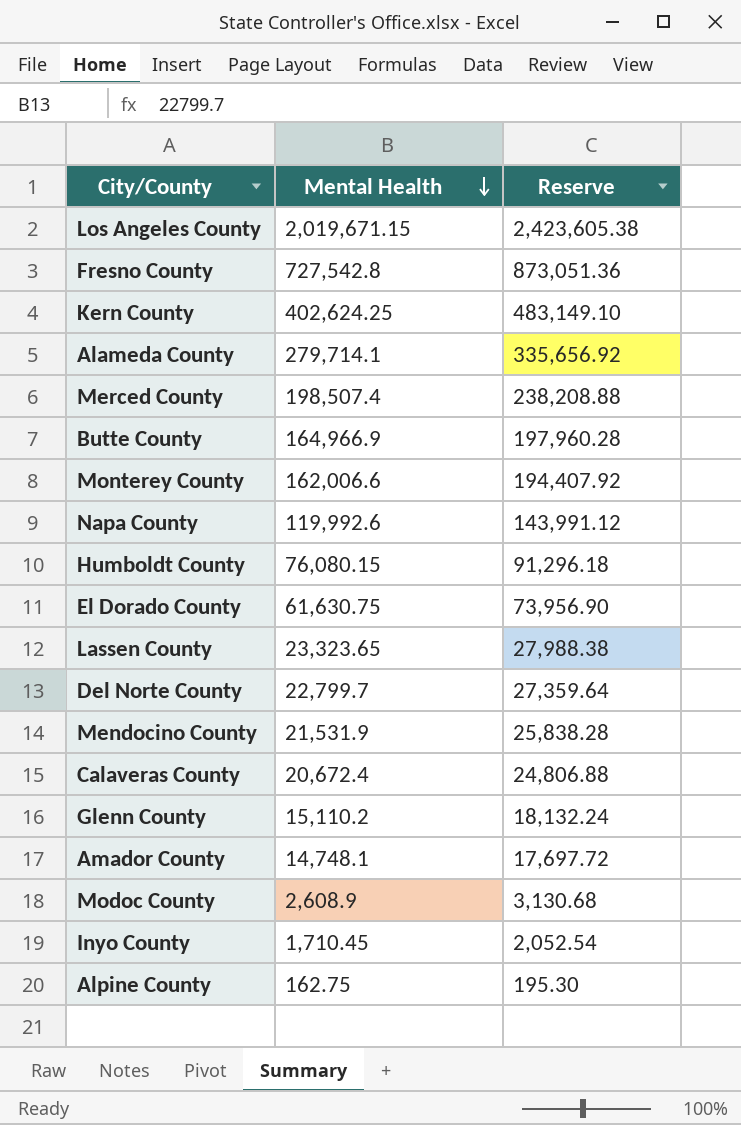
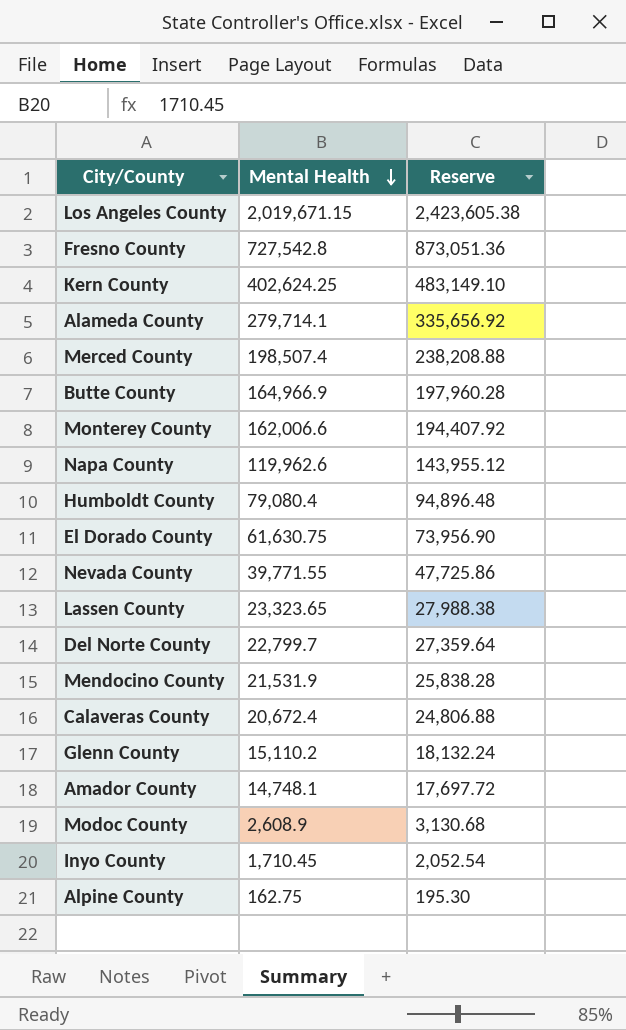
Napa County | Mental Health: 119,992.6 -> 119,962.6
Napa County | Reserve: 143,991.12 -> 143,955.12
Humboldt County | Mental Health: 76,080.15 -> 79,080.4
Humboldt County | Reserve: 91,296.18 -> 94,896.48
row Nevada County: none -> 39,771.55 | 47,725.86

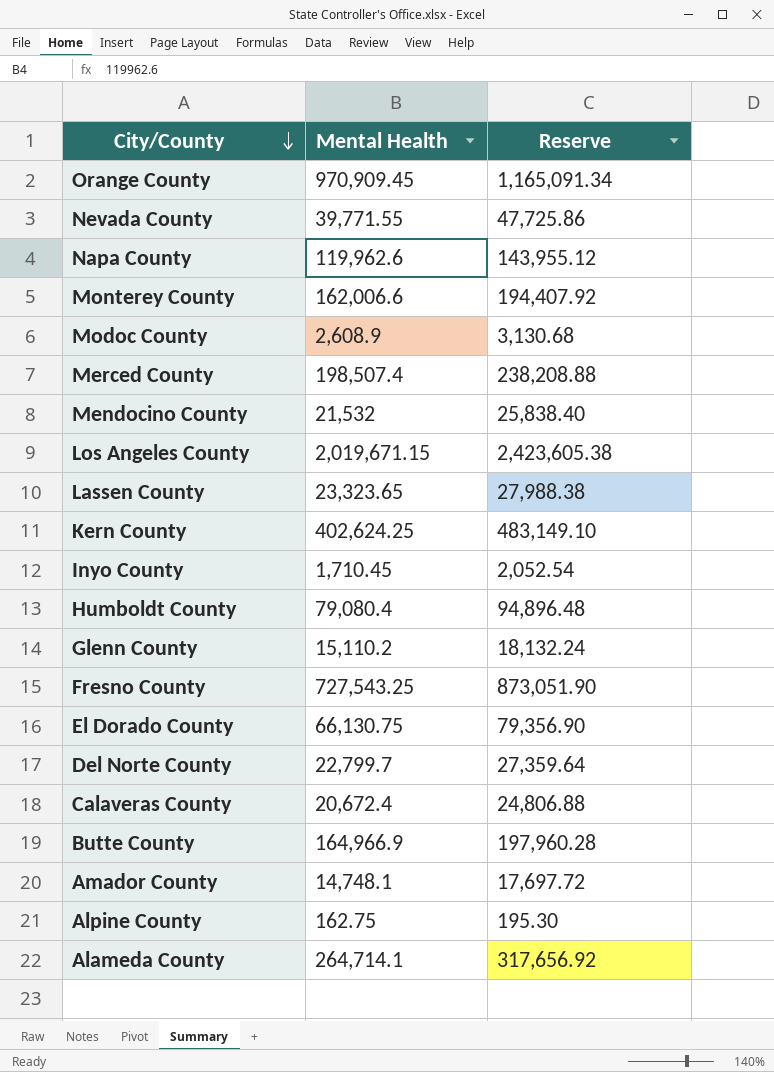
row order: Mental Health descending -> City/County descending
row Orange County: none -> 970,909.45 | 1,165,091.34
Mendocino County | Mental Health: 21,531.9 -> 21,532
Mendocino County | Reserve: 25,838.28 -> 25,838.40
Fresno County | Mental Health: 727,542.8 -> 727,543.25
Fresno County | Reserve: 873,051.36 -> 873,051.90
El Dorado County | Mental Health: 61,630.75 -> 66,130.75
El Dorado County | Reserve: 73,956.90 -> 79,356.90
Alameda County | Mental Health: 279,714.1 -> 264,714.1
Alameda County | Reserve: 335,656.92 -> 317,656.92

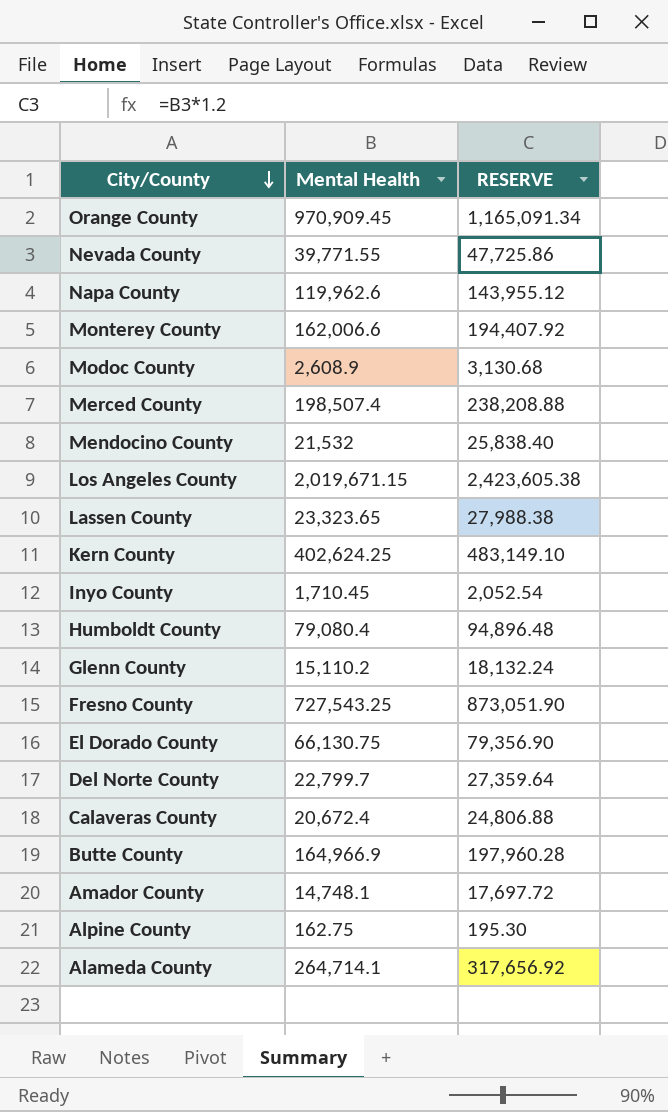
column name: Reserve -> RESERVE

